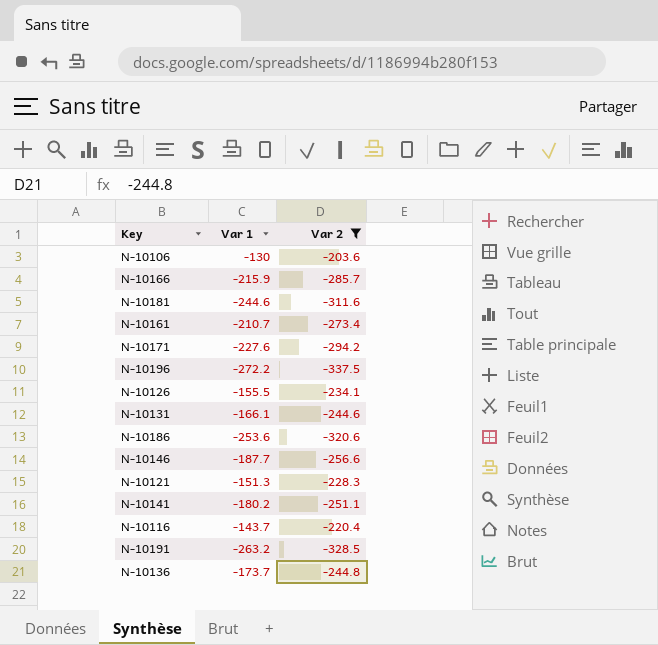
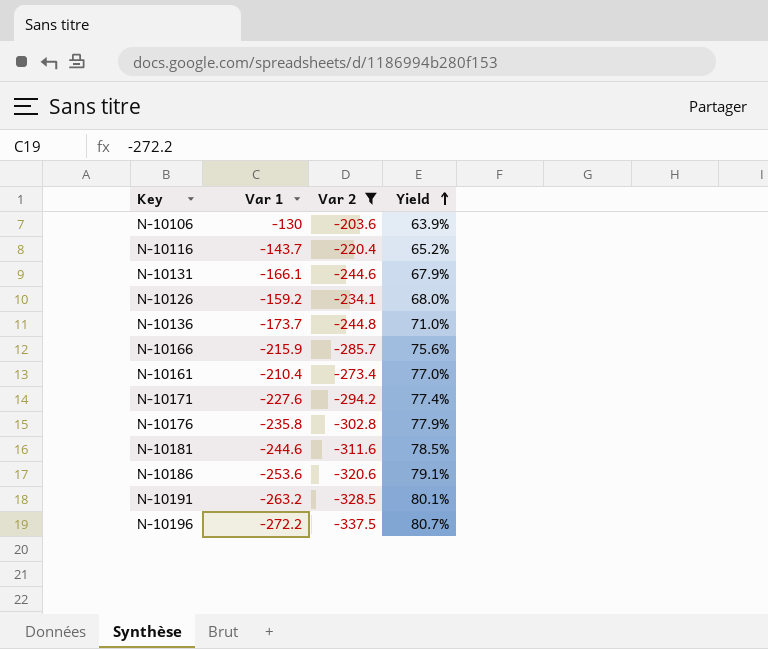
row order: none -> Yield ascending
column Yield | formula: none -> [Var 1] / [Var 2]
row N-10146: -187.7 | -256.6 -> none
row N-10121: -151.3 | -228.3 -> none
row N-10141: -180.2 | -251.1 -> none
N-10126 | Var 1: -155.5 -> -159.2
N-10161 | Var 1: -210.7 -> -210.4
row N-10176: none -> -235.8 | -302.8 | 77.9%

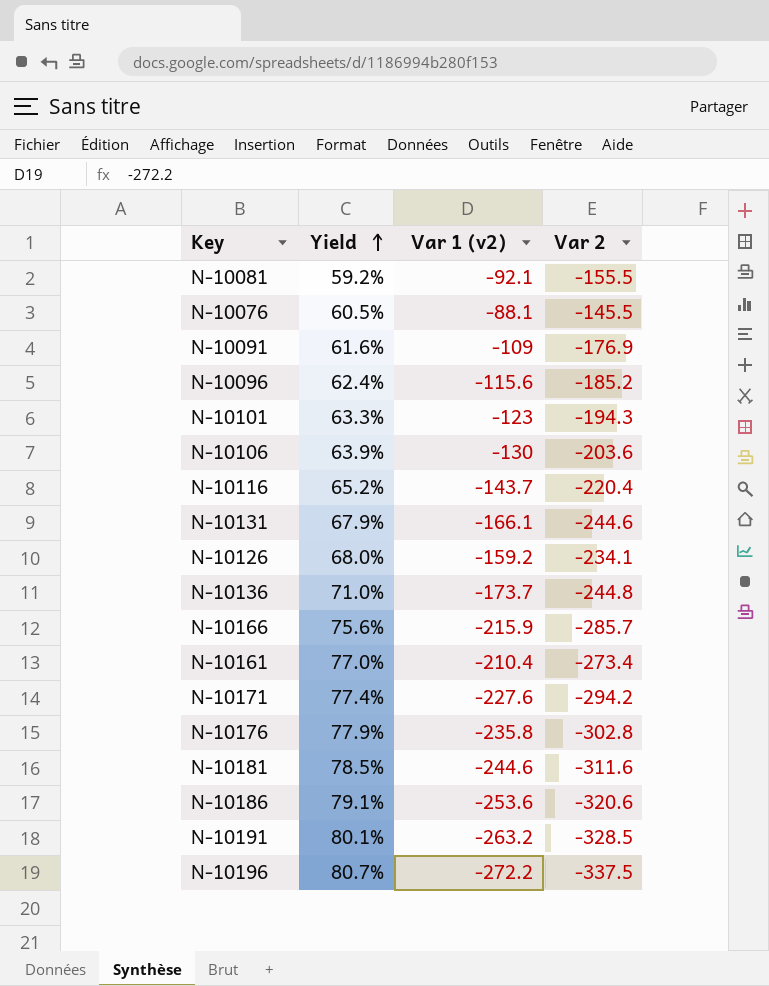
filter: Var 2 <= -203.6 -> none
column Yield | position: 4 -> 2
column name: Var 1 -> Var 1 (v2)

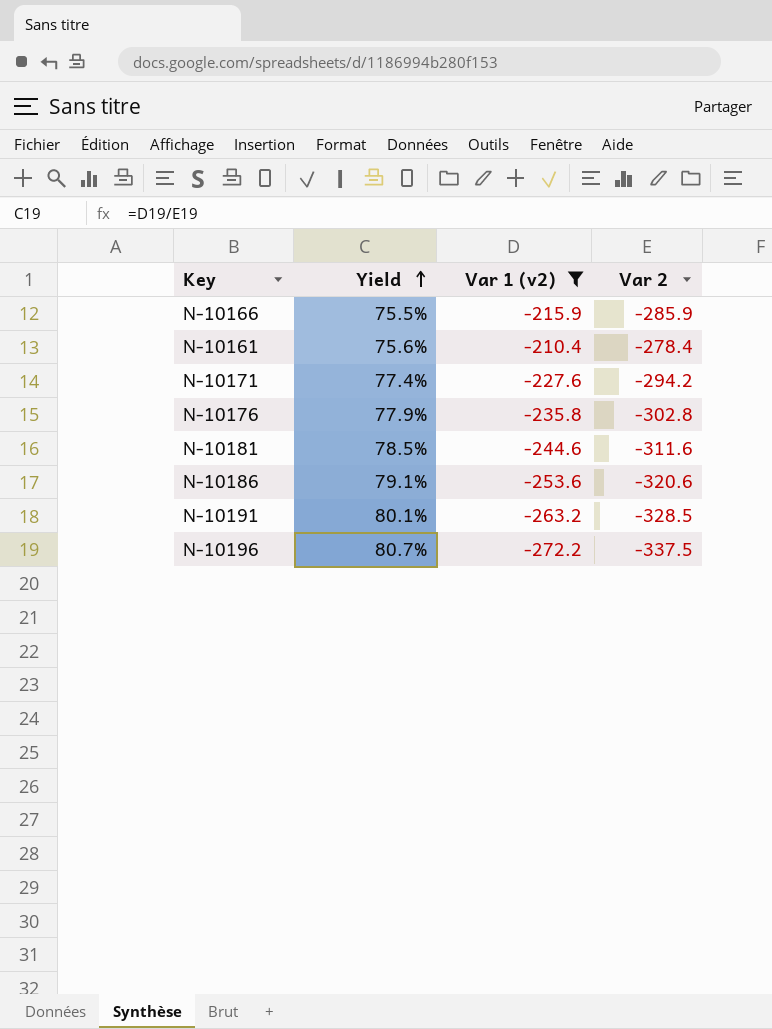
filter: none -> Var 1 (v2) <= -210.4
N-10166 | Yield: 75.6% -> 75.5%
N-10166 | Var 2: -285.7 -> -285.9
N-10161 | Yield: 77.0% -> 75.6%
N-10161 | Var 2: -273.4 -> -278.4

